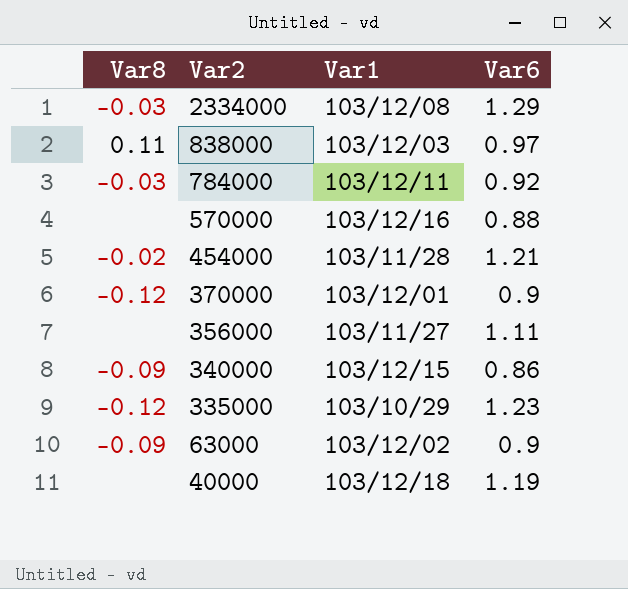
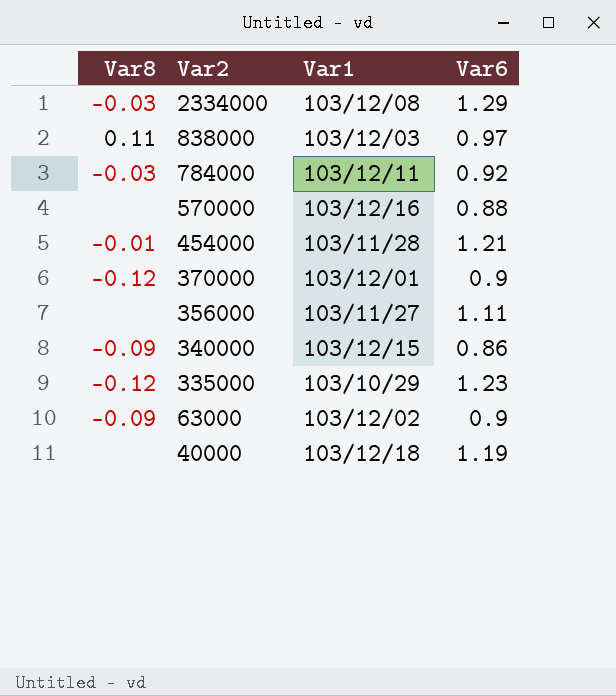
454000 | Var8: -0.02 -> -0.01

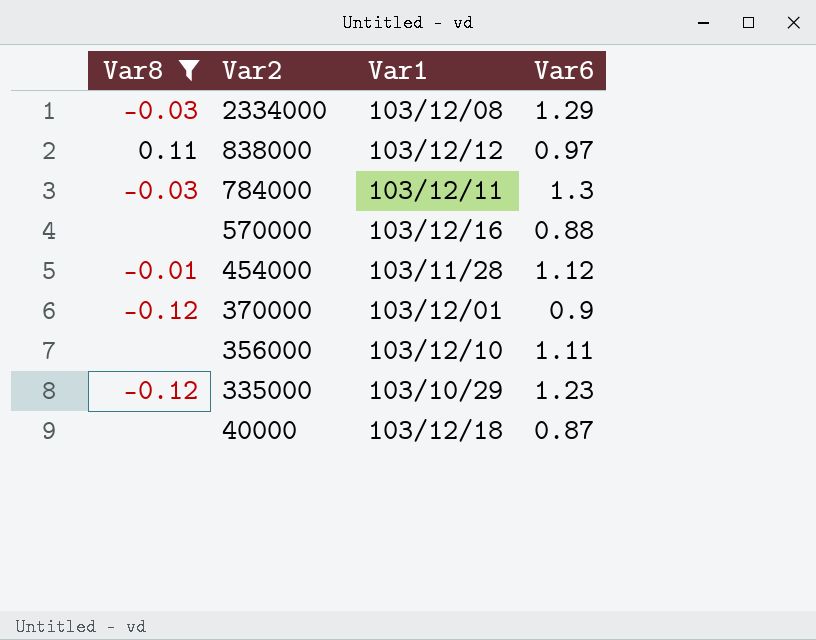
filter: none -> Var8 != -0.09
838000 | Var1: 103/12/03 -> 103/12/12
784000 | Var6: 0.92 -> 1.3
454000 | Var6: 1.21 -> 1.12
356000 | Var1: 103/11/27 -> 103/12/10
40000 | Var6: 1.19 -> 0.87

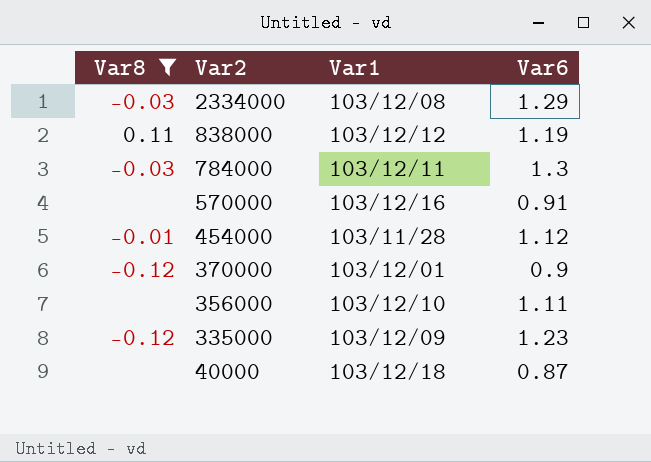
838000 | Var6: 0.97 -> 1.19
570000 | Var6: 0.88 -> 0.91
335000 | Var1: 103/10/29 -> 103/12/09

